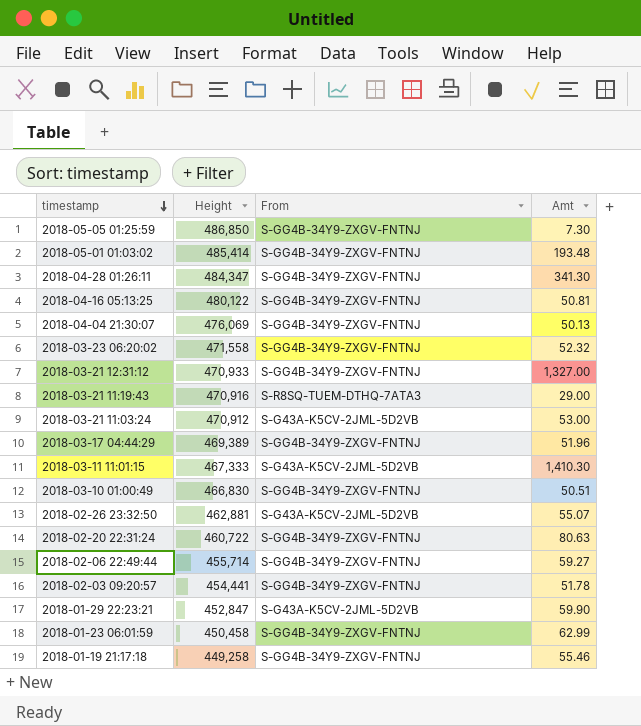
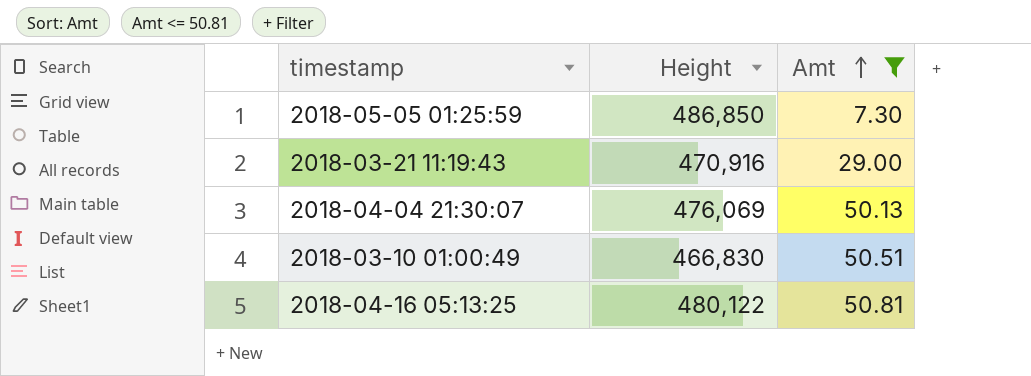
filter: none -> Amt <= 50.81
row order: timestamp descending -> Amt ascending
column From | position: 3 -> none

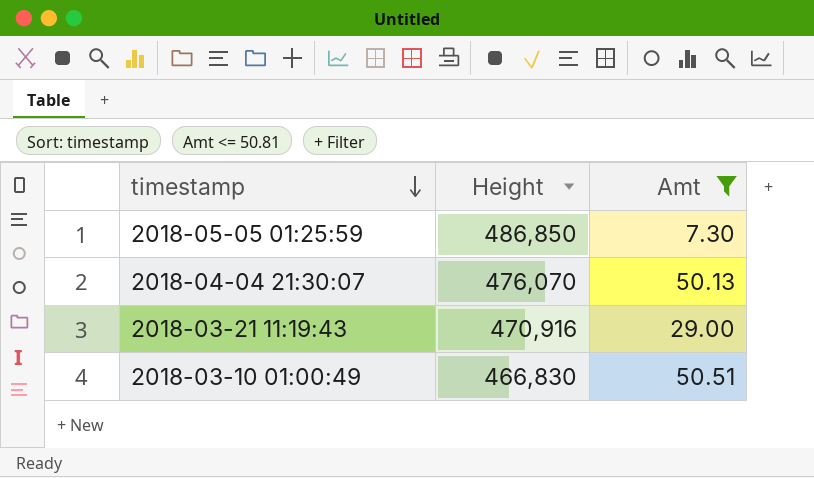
row order: Amt ascending -> timestamp descending
row 2018-04-16 05:13:25: 480,122 | 50.81 -> none
2018-04-04 21:30:07 | Height: 476,069 -> 476,070

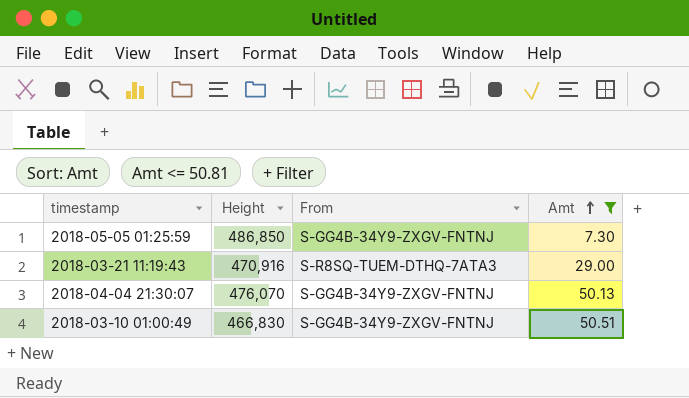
row order: timestamp descending -> Amt ascending
column From | position: none -> 3

